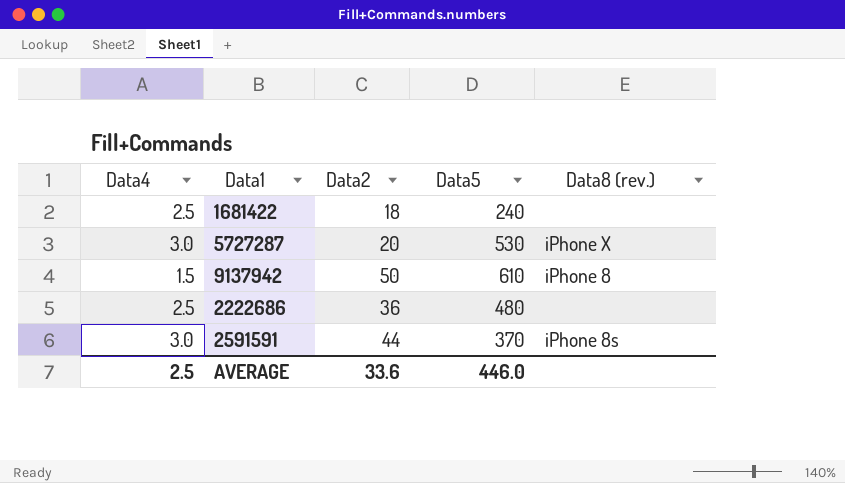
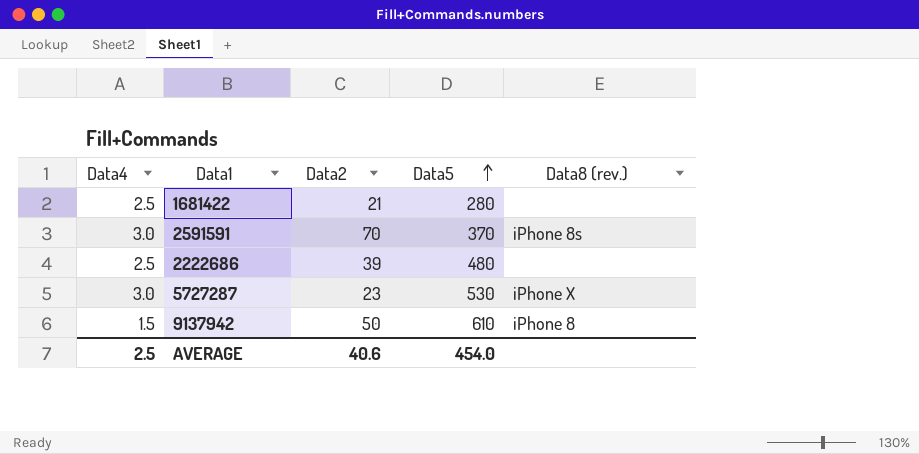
row order: none -> Data5 ascending
1681422 | Data2: 18 -> 21
1681422 | Data5: 240 -> 280
2591591 | Data2: 44 -> 70
2222686 | Data2: 36 -> 39
5727287 | Data2: 20 -> 23
AVERAGE | Data2: 33.6 -> 40.6
AVERAGE | Data5: 446.0 -> 454.0

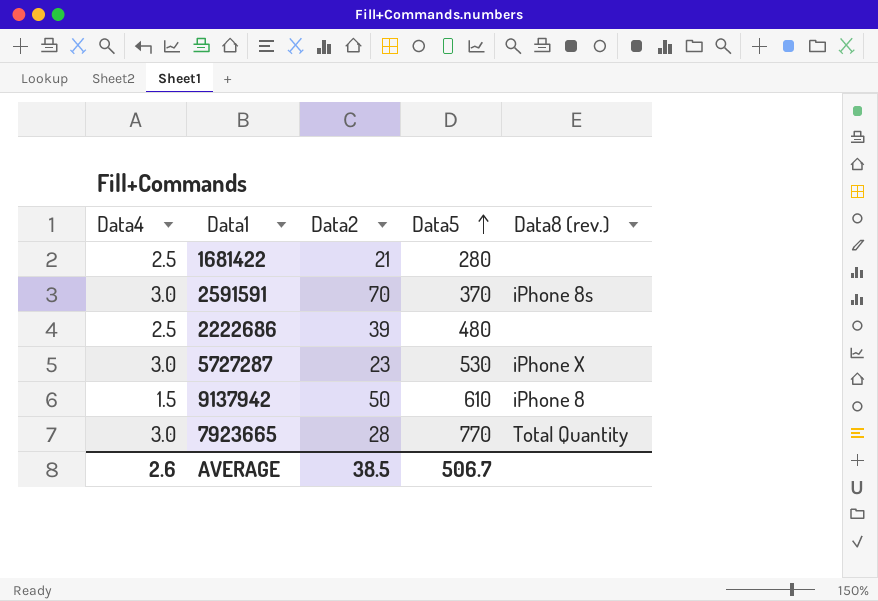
row 7923665: none -> 3.0 | 28 | 770 | Total Quantity
AVERAGE | Data4: 2.5 -> 2.6
AVERAGE | Data2: 40.6 -> 38.5
AVERAGE | Data5: 454.0 -> 506.7

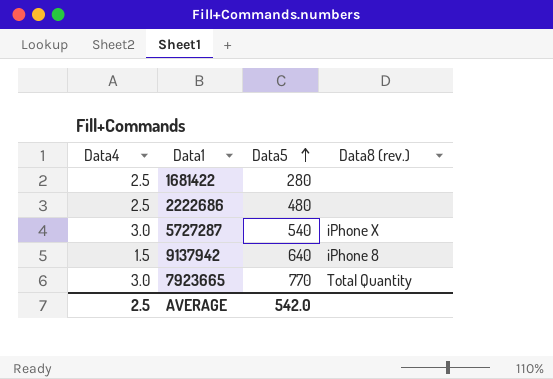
column Data2 | position: 3 -> none
row 2591591: 3.0 | 70 | 370 | iPhone 8s -> none
5727287 | Data5: 530 -> 540
9137942 | Data5: 610 -> 640
AVERAGE | Data4: 2.6 -> 2.5
AVERAGE | Data5: 506.7 -> 542.0

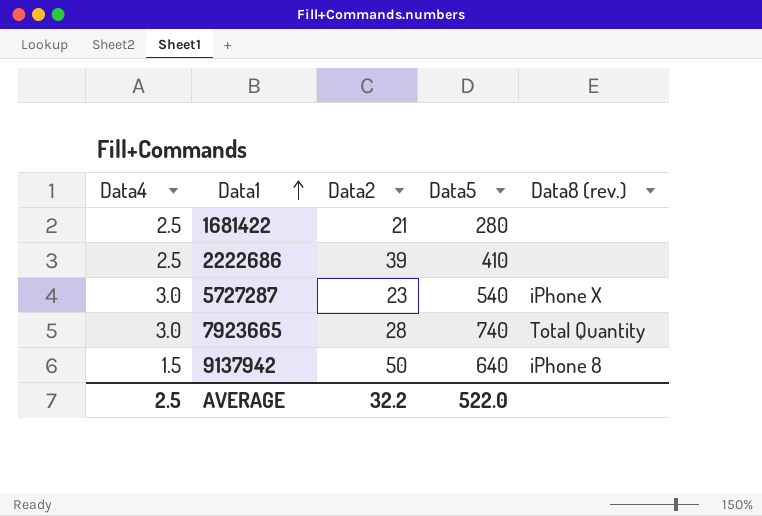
row order: Data5 ascending -> Data1 ascending
column Data2 | position: none -> 3
2222686 | Data5: 480 -> 410
7923665 | Data5: 770 -> 740
AVERAGE | Data5: 542.0 -> 522.0

